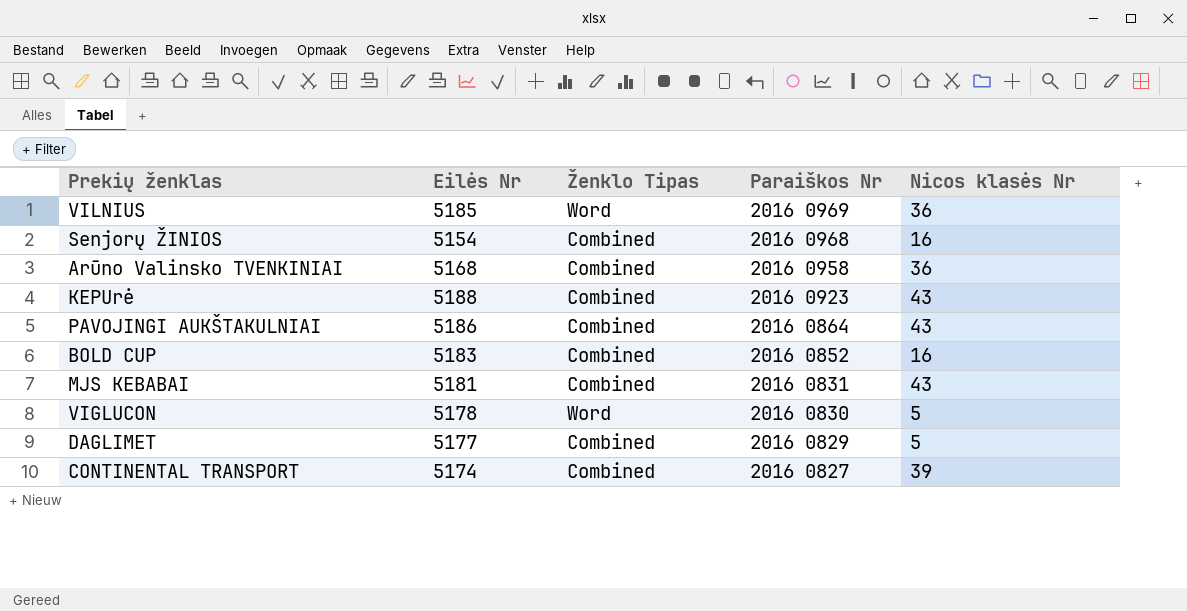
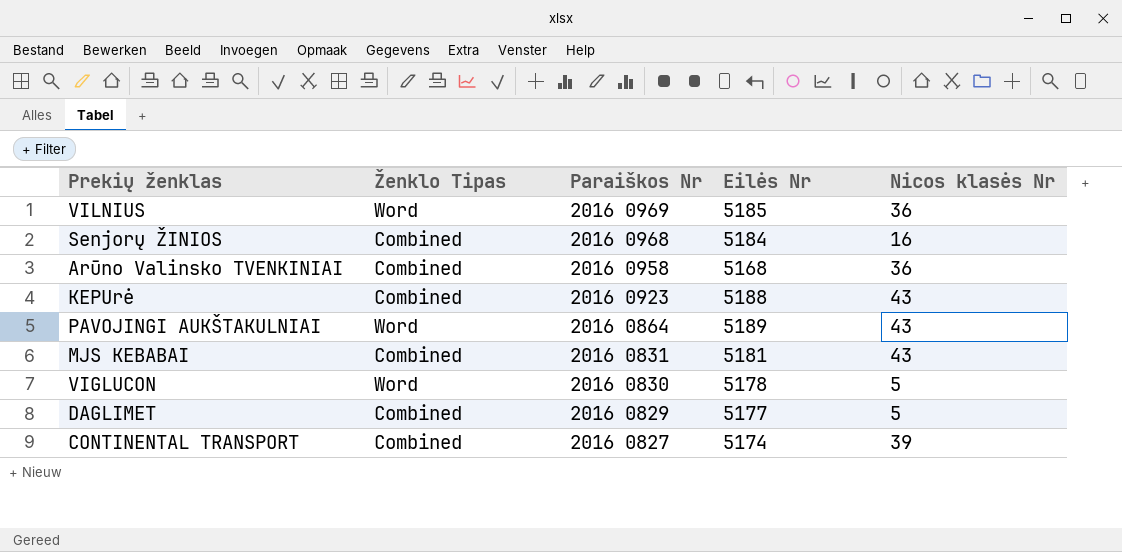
column Eilės Nr | position: 2 -> 4
row BOLD CUP: 5183 | Combined | 2016 0852 | 16 -> none
Senjorų ŽINIOS | Eilės Nr: 5154 -> 5184
PAVOJINGI AUKŠTAKULNIAI | Ženklo Tipas: Combined -> Word
PAVOJINGI AUKŠTAKULNIAI | Eilės Nr: 5186 -> 5189

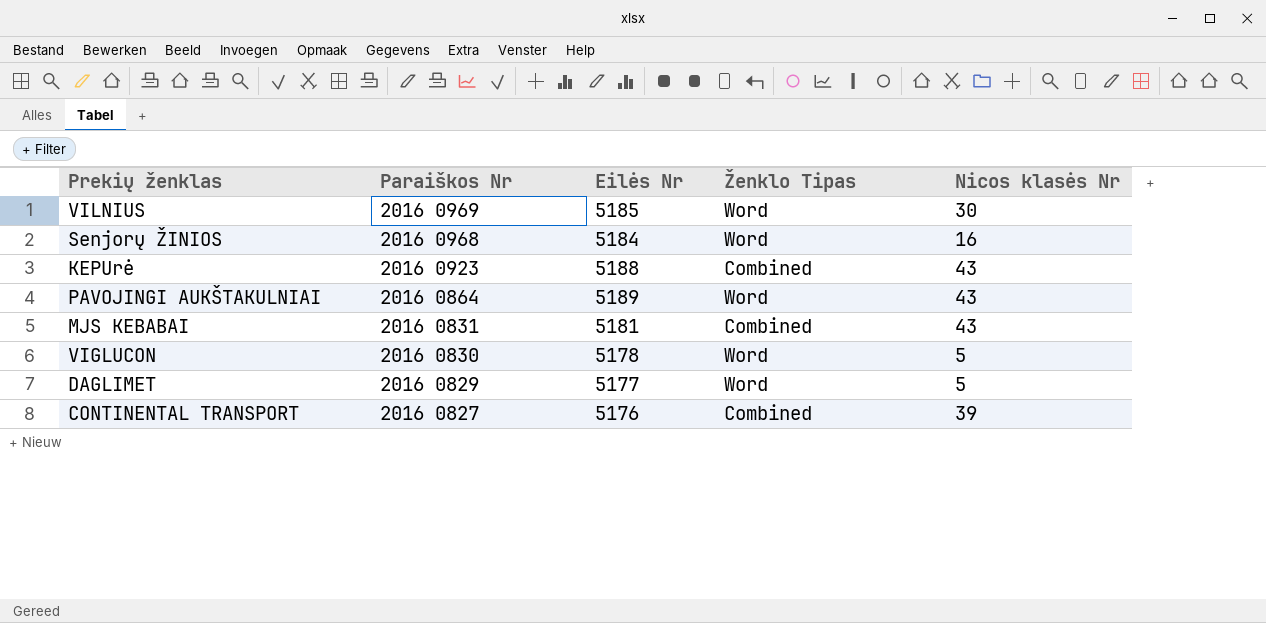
column Ženklo Tipas | position: 2 -> 4
row Arūno Valinsko TVENKINIAI: Combined | 2016 0958 | 5168 | 36 -> none
VILNIUS | Nicos klasės Nr: 36 -> 30
Senjorų ŽINIOS | Ženklo Tipas: Combined -> Word
DAGLIMET | Ženklo Tipas: Combined -> Word
CONTINENTAL TRANSPORT | Eilės Nr: 5174 -> 5176

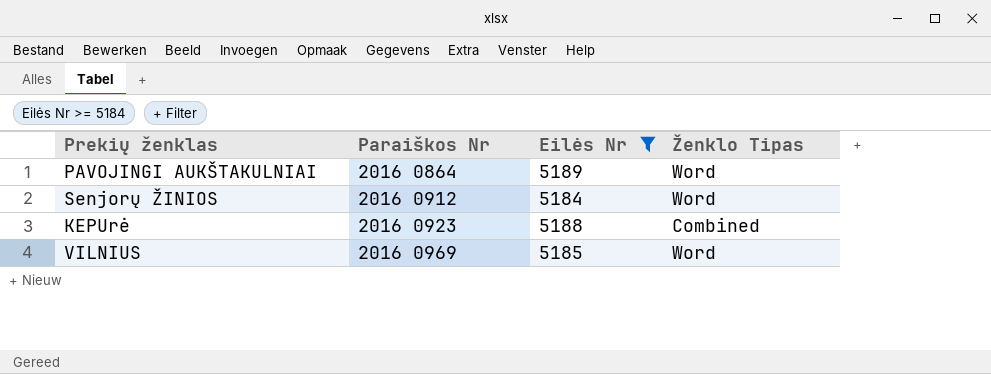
filter: none -> Eilės Nr >= 5184
row order: Paraiškos Nr descending -> Paraiškos Nr ascending
column Nicos klasės Nr | position: 5 -> none
Senjorų ŽINIOS | Paraiškos Nr: 2016 0968 -> 2016 0912

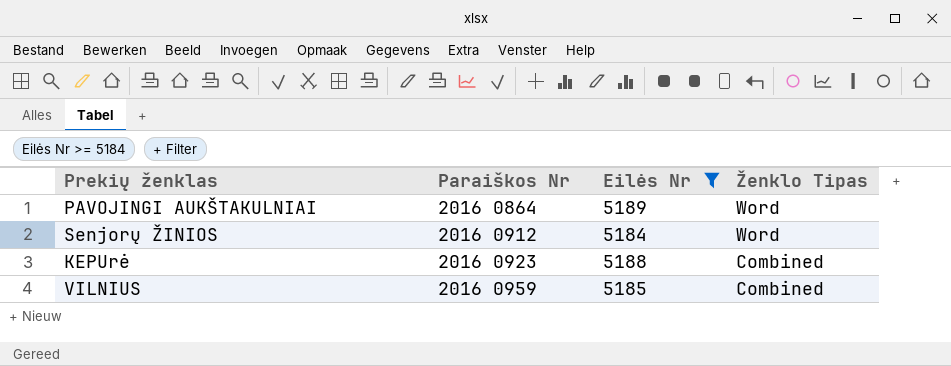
VILNIUS | Paraiškos Nr: 2016 0969 -> 2016 0959
VILNIUS | Ženklo Tipas: Word -> Combined

